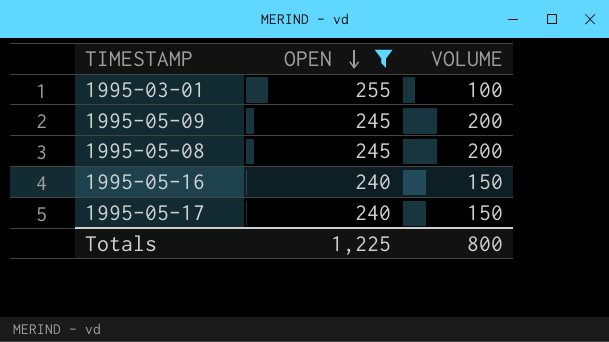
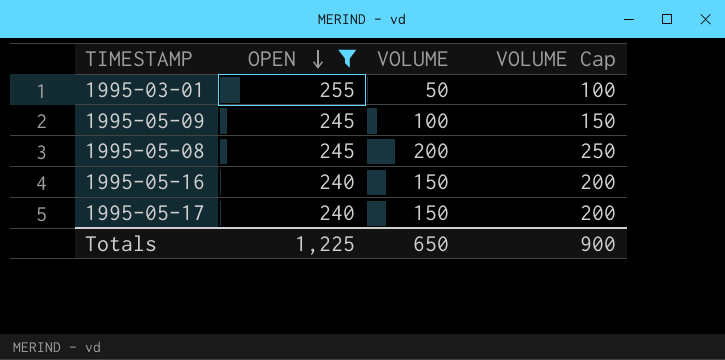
column VOLUME Cap | formula: none -> [VOLUME] + 50
1995-03-01 | VOLUME: 100 -> 50
1995-05-09 | VOLUME: 200 -> 100
Totals | VOLUME: 800 -> 650

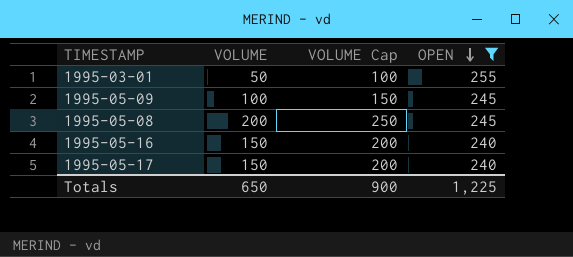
column OPEN | position: 2 -> 4

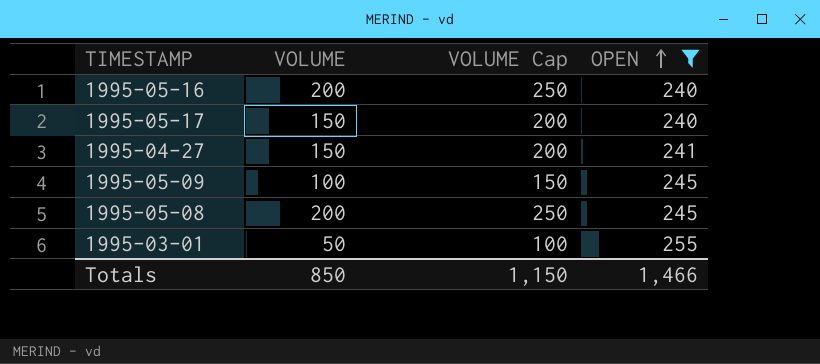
row order: OPEN descending -> OPEN ascending
1995-05-16 | VOLUME: 150 -> 200
1995-05-16 | VOLUME Cap: 200 -> 250
row 1995-04-27: none -> 150 | 200 | 241
Totals | VOLUME: 650 -> 850
Totals | VOLUME Cap: 900 -> 1,150
Totals | OPEN: 1,225 -> 1,466

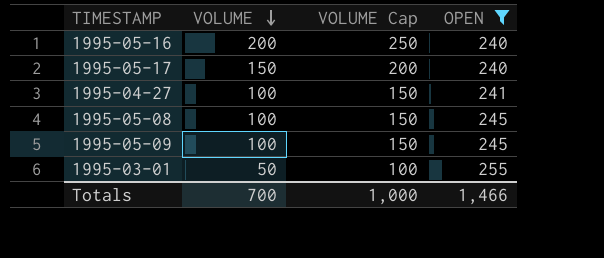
row order: OPEN ascending -> VOLUME descending
1995-04-27 | VOLUME: 150 -> 100
1995-04-27 | VOLUME Cap: 200 -> 150
1995-05-08 | VOLUME: 200 -> 100
1995-05-08 | VOLUME Cap: 250 -> 150
Totals | VOLUME: 850 -> 700
Totals | VOLUME Cap: 1,150 -> 1,000

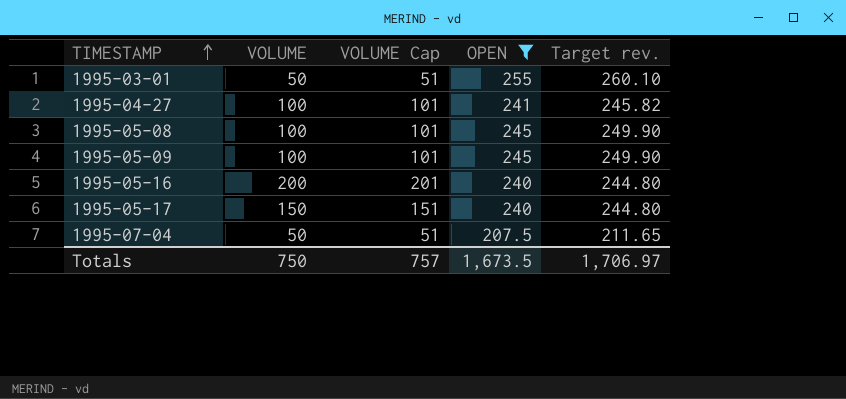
row order: VOLUME descending -> TIMESTAMP ascending
column VOLUME Cap | formula: [VOLUME] + 50 -> [VOLUME] + 1
column Target rev. | formula: none -> [OPEN] * 1.02
row 1995-07-04: none -> 50 | 51 | 207.5 | 211.65
Totals | VOLUME: 700 -> 750
Totals | VOLUME Cap: 1,000 -> 757
Totals | OPEN: 1,466 -> 1,673.5

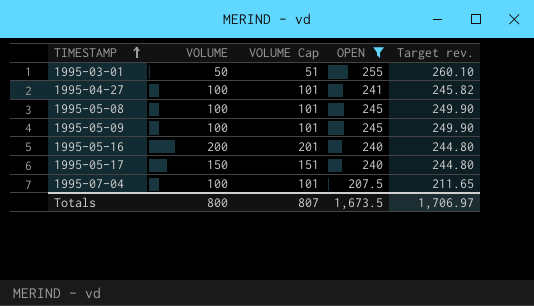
1995-07-04 | VOLUME: 50 -> 100
1995-07-04 | VOLUME Cap: 51 -> 101
Totals | VOLUME: 750 -> 800
Totals | VOLUME Cap: 757 -> 807

